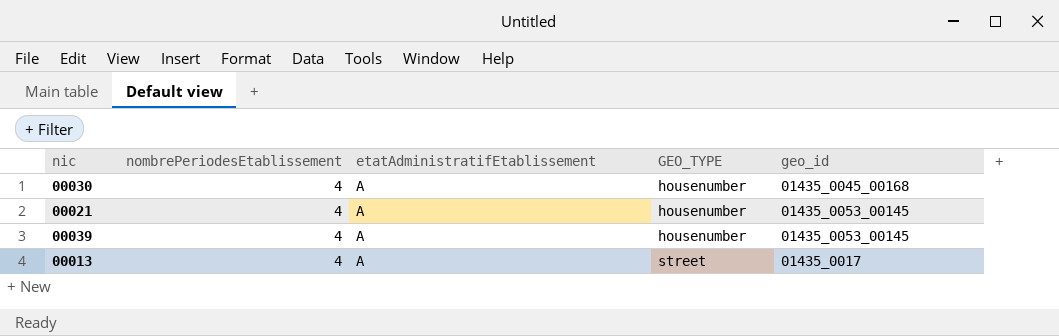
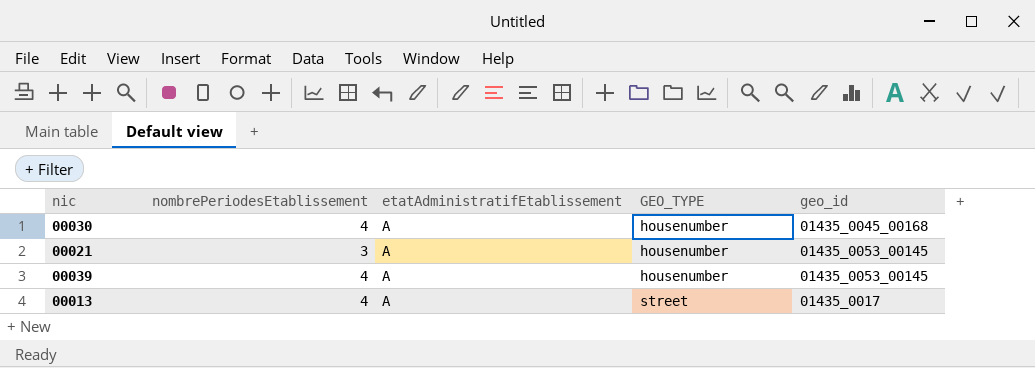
00021 | nombrePeriodesEtablissement: 4 -> 3

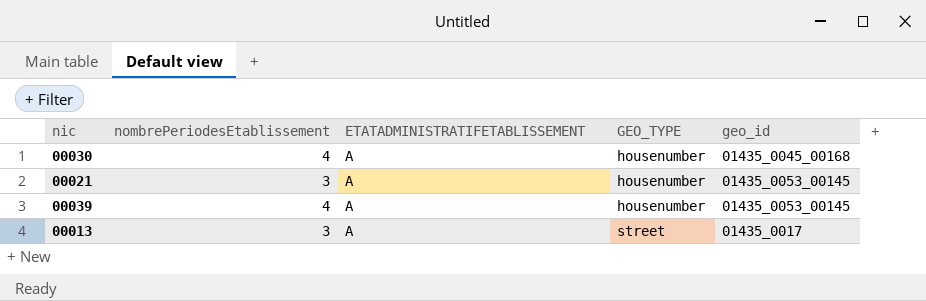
column name: etatAdministratifEtablissement -> ETATADMINISTRATIFETABLISSEMENT
00013 | nombrePeriodesEtablissement: 4 -> 3

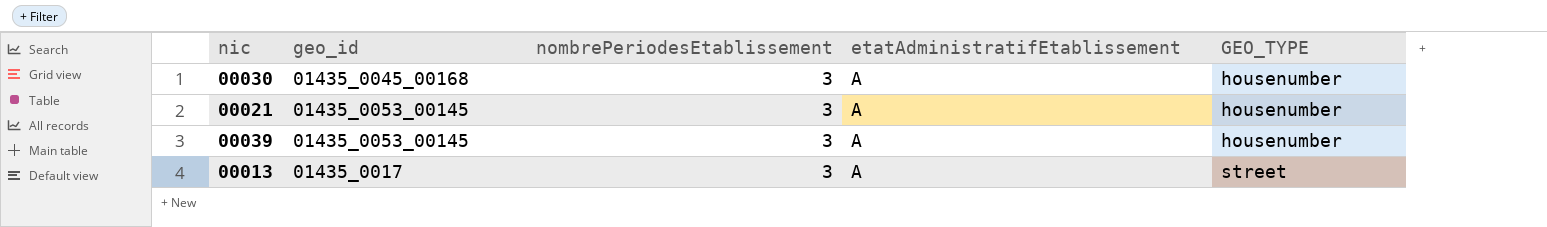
column geo_id | position: 5 -> 2
column name: ETATADMINISTRATIFETABLISSEMENT -> etatAdministratifEtablissement
00030 | nombrePeriodesEtablissement: 4 -> 3
00039 | nombrePeriodesEtablissement: 4 -> 3

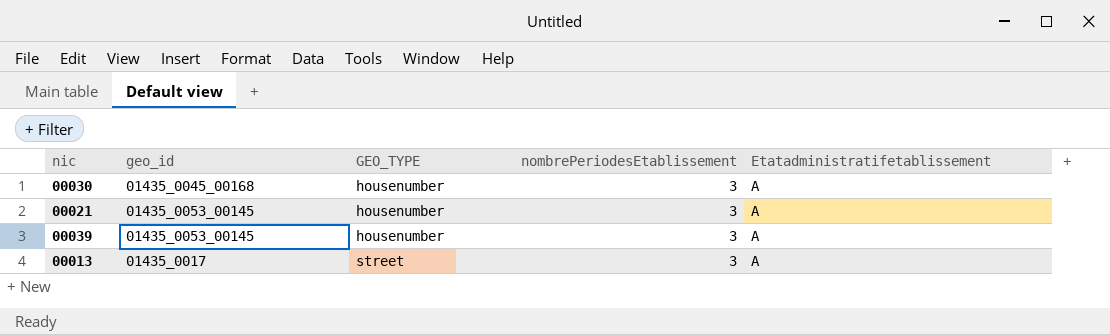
column GEO_TYPE | position: 5 -> 3
column name: etatAdministratifEtablissement -> Etatadministratifetablissement

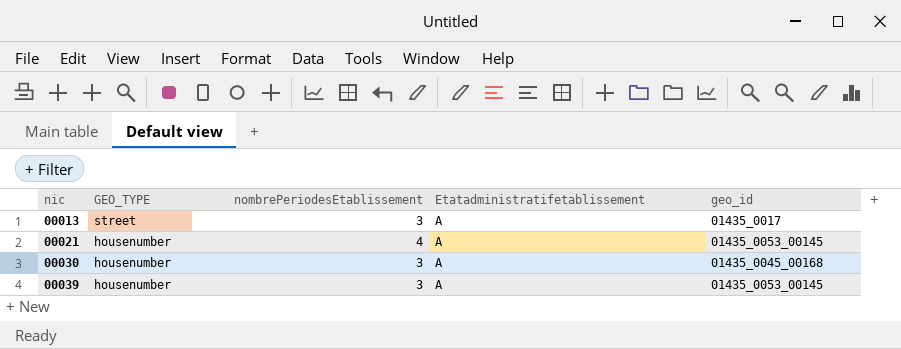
row order: GEO_TYPE ascending -> nic ascending
column geo_id | position: 2 -> 5
00021 | nombrePeriodesEtablissement: 3 -> 4

